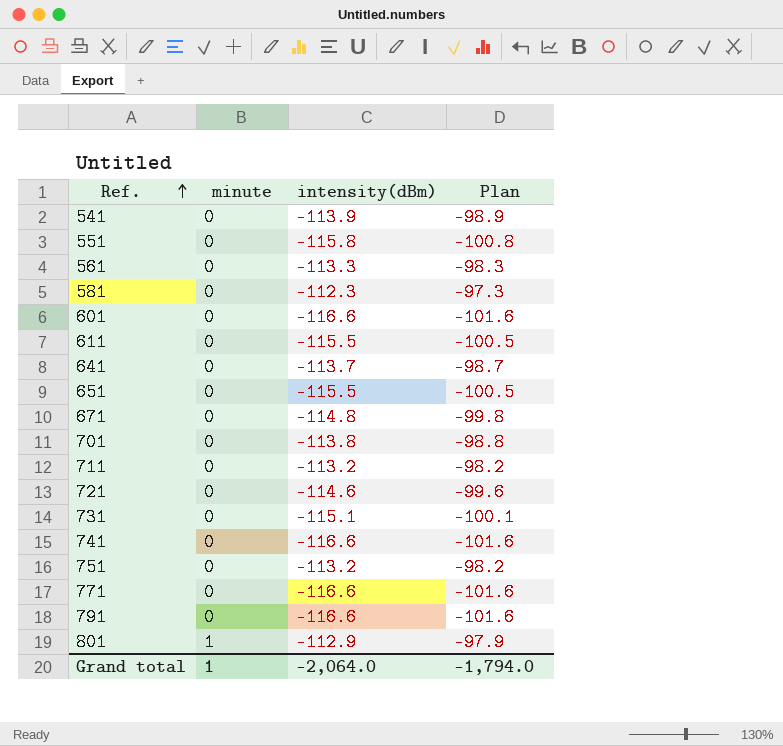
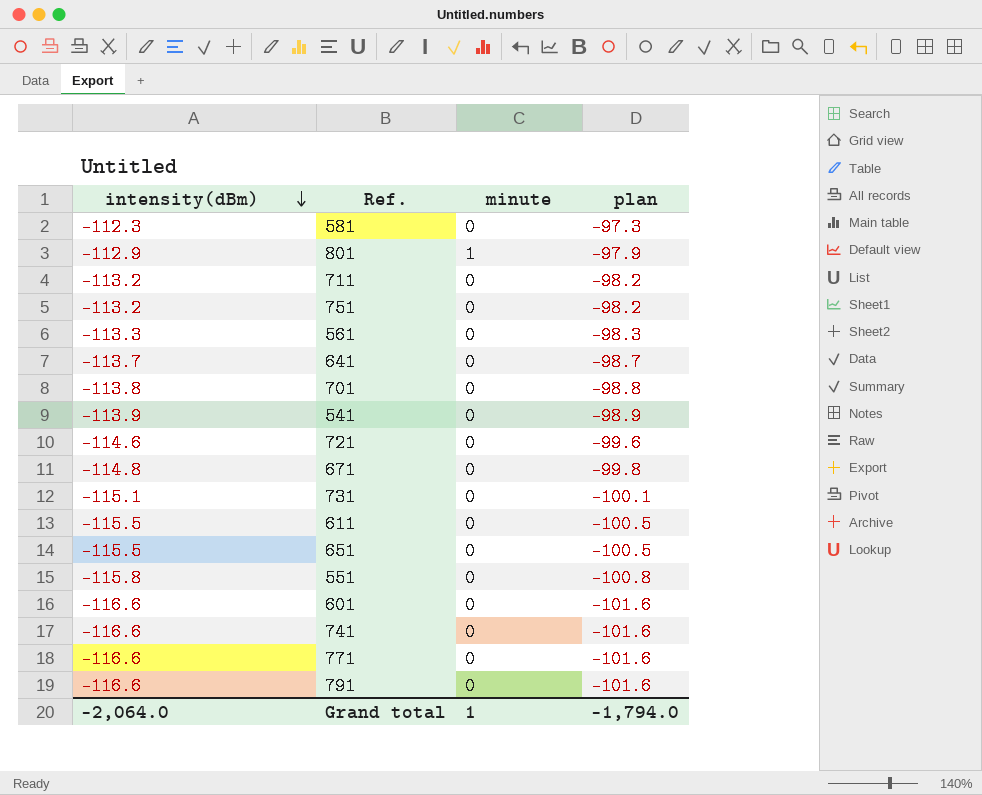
row order: Ref. ascending -> intensity(dBm) descending
column intensity(dBm) | position: 3 -> 1
column name: Plan -> plan

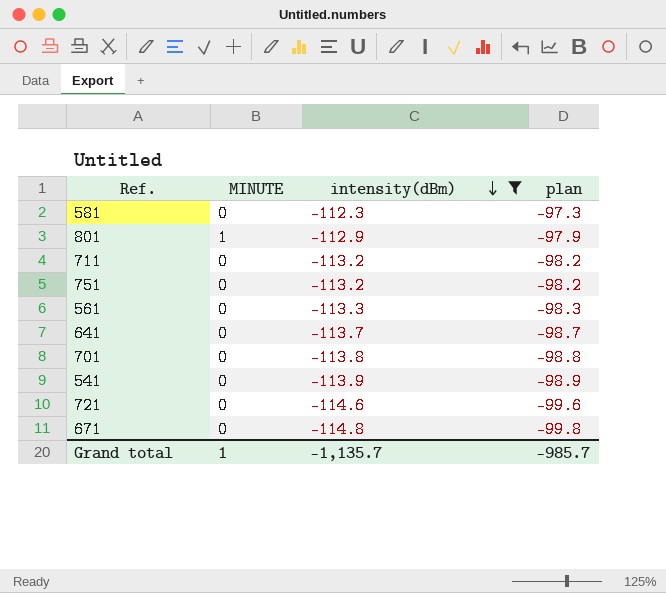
filter: none -> intensity(dBm) >= -114.8
column name: minute -> MINUTE
column intensity(dBm) | position: 1 -> 3
Grand total | intensity(dBm): -2,064.0 -> -1,135.7
Grand total | plan: -1,794.0 -> -985.7

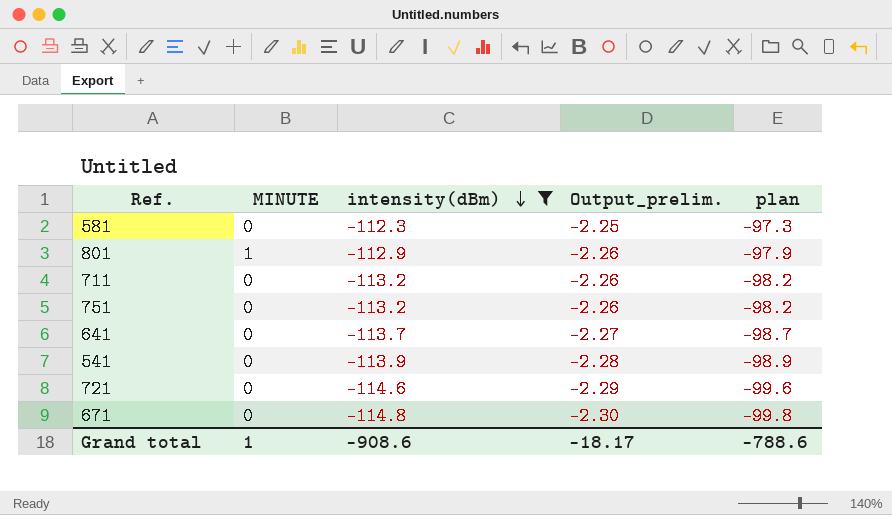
column Output_prelim. | formula: none -> [intensity(dBm)] * 0.02
row 561: 0 | -113.3 | -98.3 -> none
row 701: 0 | -113.8 | -98.8 -> none
Grand total | intensity(dBm): -1,135.7 -> -908.6
Grand total | plan: -985.7 -> -788.6

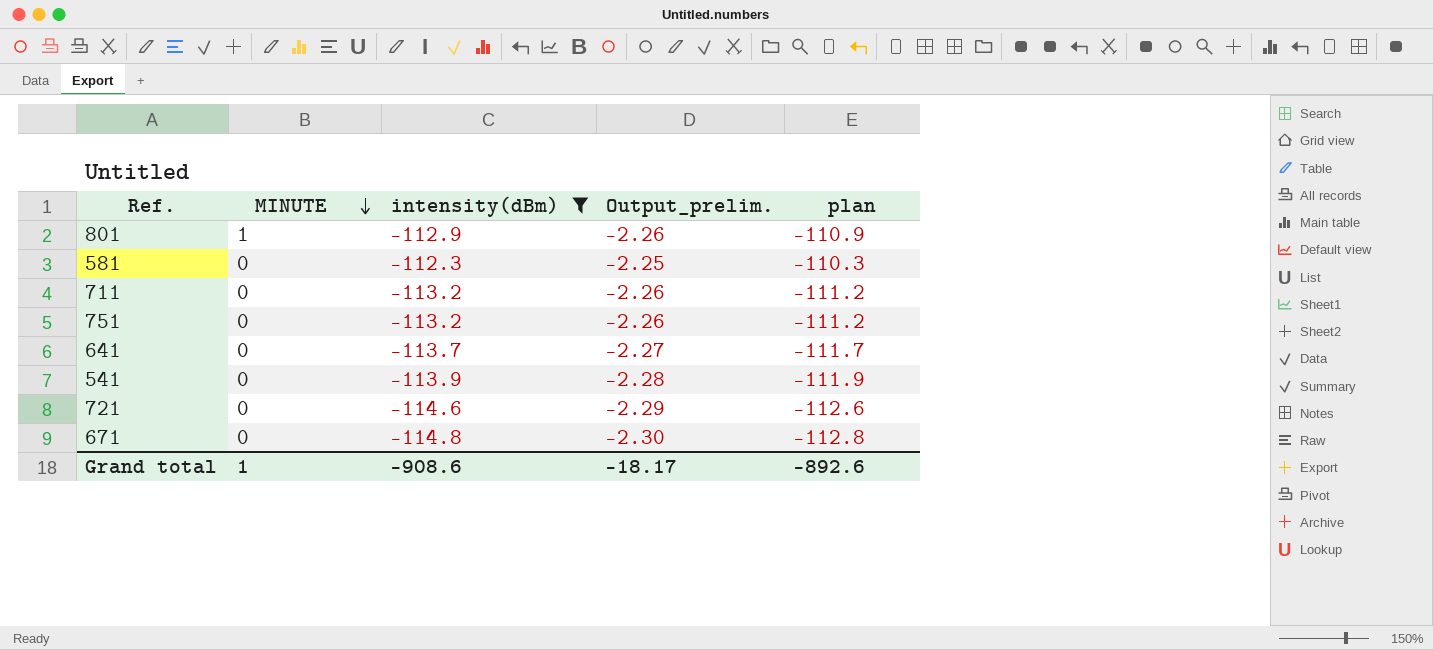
row order: intensity(dBm) descending -> MINUTE descending
column plan | formula: [intensity(dBm)] + 15 -> [intensity(dBm)] + 2
Grand total | plan: -788.6 -> -892.6

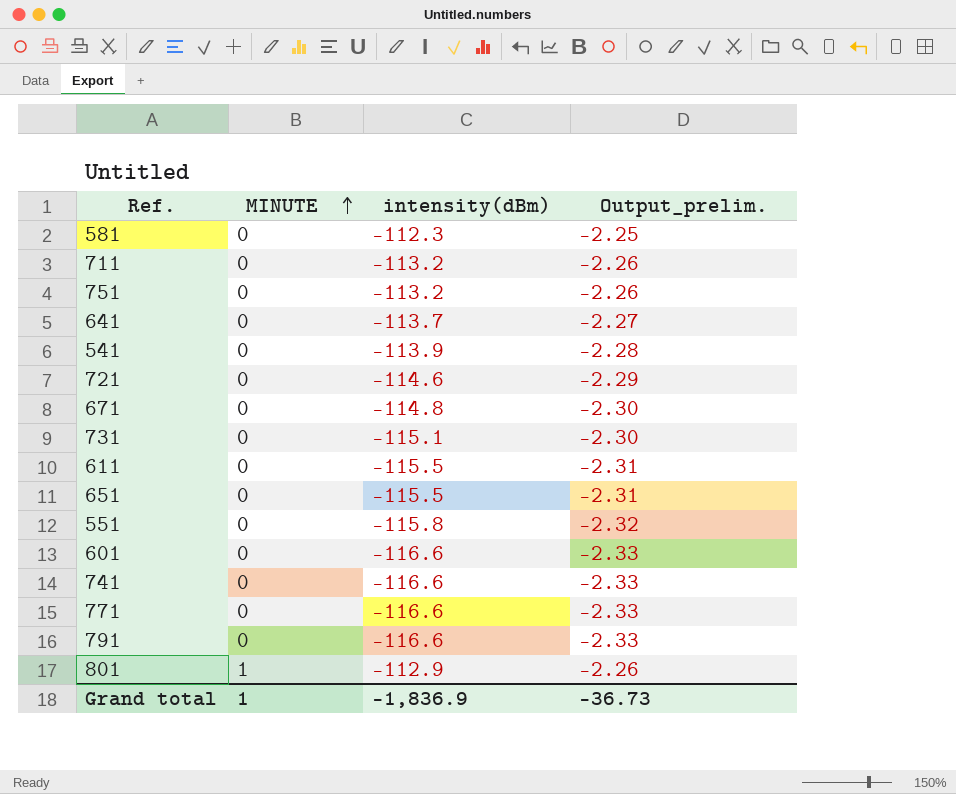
filter: intensity(dBm) >= -114.8 -> none
row order: MINUTE descending -> MINUTE ascending
column plan | formula: [intensity(dBm)] + 2 -> none
Grand total | intensity(dBm): -908.6 -> -1,836.9
Grand total | Output_prelim.: -18.17 -> -36.73

